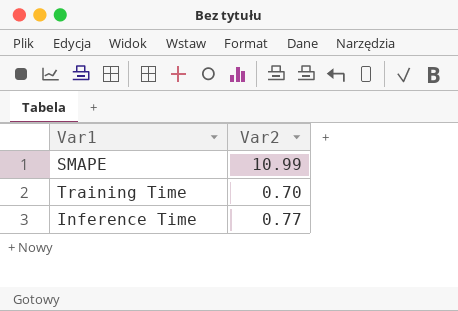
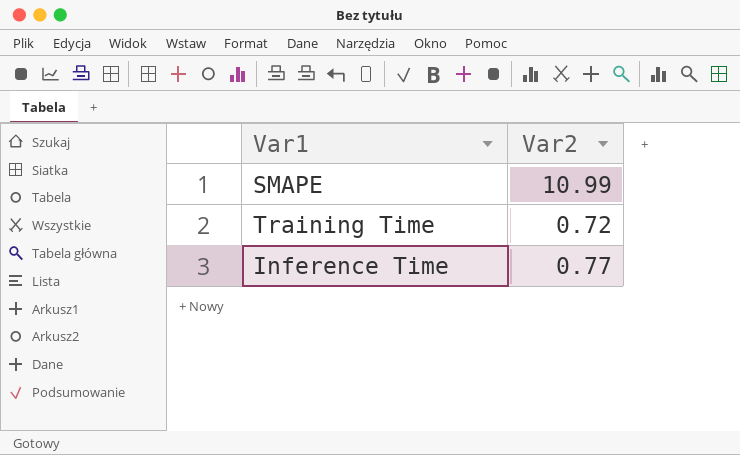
Training Time | Var2: 0.70 -> 0.72

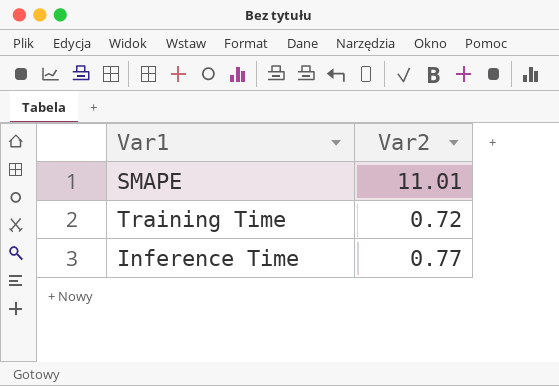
SMAPE | Var2: 10.99 -> 11.01

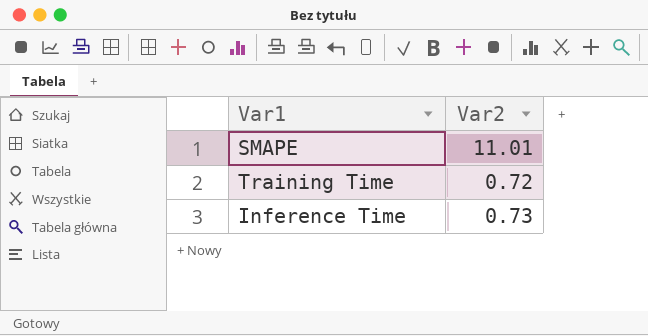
Inference Time | Var2: 0.77 -> 0.73

